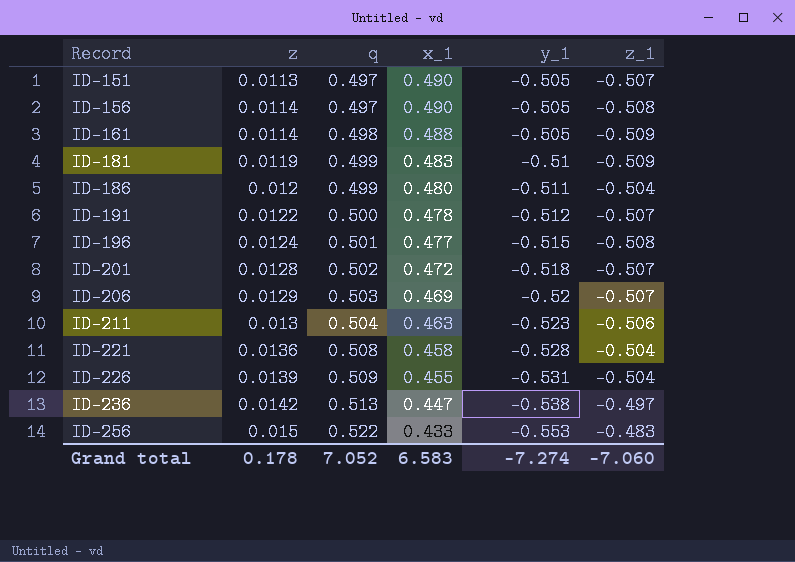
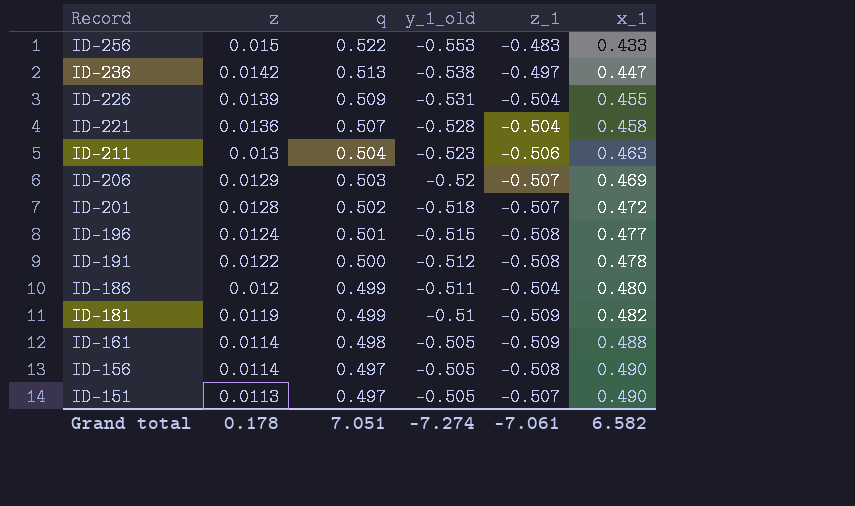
row order: Record ascending -> Record descending
column name: y_1 -> y_1_old
column x_1 | position: 4 -> 6
ID-221 | q: 0.508 -> 0.507
ID-191 | z_1: -0.507 -> -0.508
ID-181 | x_1: 0.483 -> 0.482
Grand total | q: 7.052 -> 7.051
Grand total | z_1: -7.060 -> -7.061
Grand total | x_1: 6.583 -> 6.582

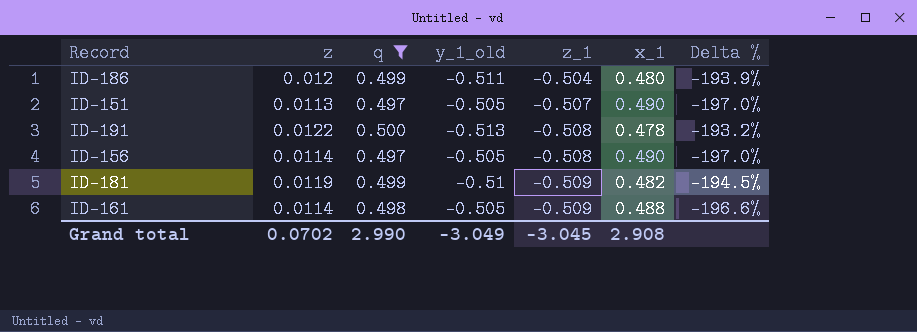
filter: none -> q <= 0.500
row order: Record descending -> z_1 descending
column Delta % | formula: none -> ([x_1] - [y_1_old]) / [y_1_old]
ID-191 | y_1_old: -0.512 -> -0.513
Grand total | z: 0.178 -> 0.0702
Grand total | q: 7.051 -> 2.990
Grand total | y_1_old: -7.274 -> -3.049
Grand total | z_1: -7.061 -> -3.045
Grand total | x_1: 6.582 -> 2.908

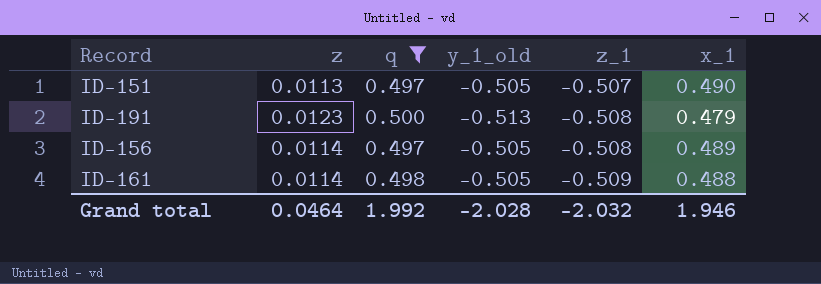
column Delta % | formula: ([x_1] - [y_1_old]) / [y_1_old] -> none
row ID-186: 0.012 | 0.499 | -0.511 | -0.504 | 0.480 | -193.9% -> none
row ID-181: 0.0119 | 0.499 | -0.51 | -0.509 | 0.482 | -194.5% -> none
ID-191 | z: 0.0122 -> 0.0123
ID-191 | x_1: 0.478 -> 0.479
ID-156 | x_1: 0.490 -> 0.489
Grand total | z: 0.0702 -> 0.0464
Grand total | q: 2.990 -> 1.992
Grand total | y_1_old: -3.049 -> -2.028
Grand total | z_1: -3.045 -> -2.032
Grand total | x_1: 2.908 -> 1.946

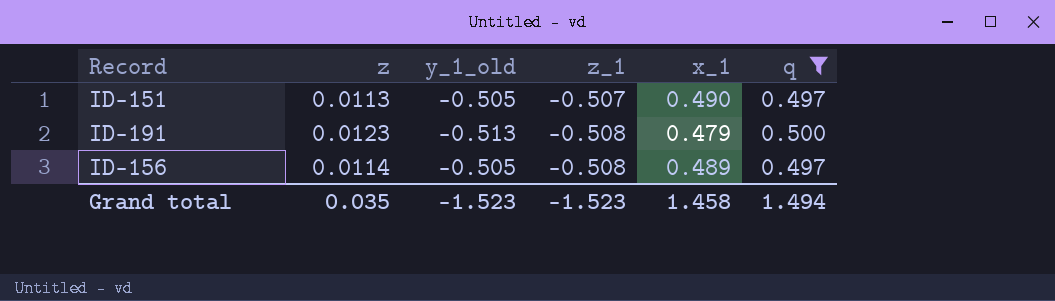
column q | position: 3 -> 6
row ID-161: 0.0114 | 0.498 | -0.505 | -0.509 | 0.488 -> none
Grand total | z: 0.0464 -> 0.035
Grand total | y_1_old: -2.028 -> -1.523
Grand total | z_1: -2.032 -> -1.523
Grand total | x_1: 1.946 -> 1.458
Grand total | q: 1.992 -> 1.494

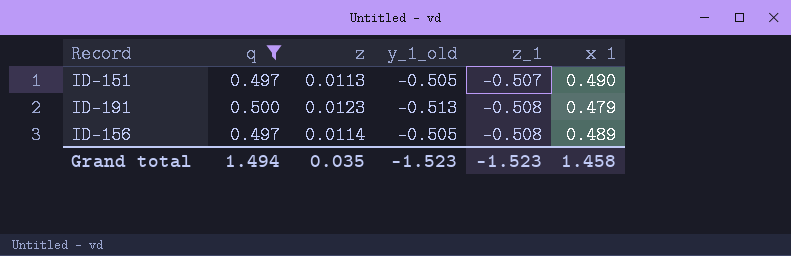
column q | position: 6 -> 2
column name: x_1 -> x 1

